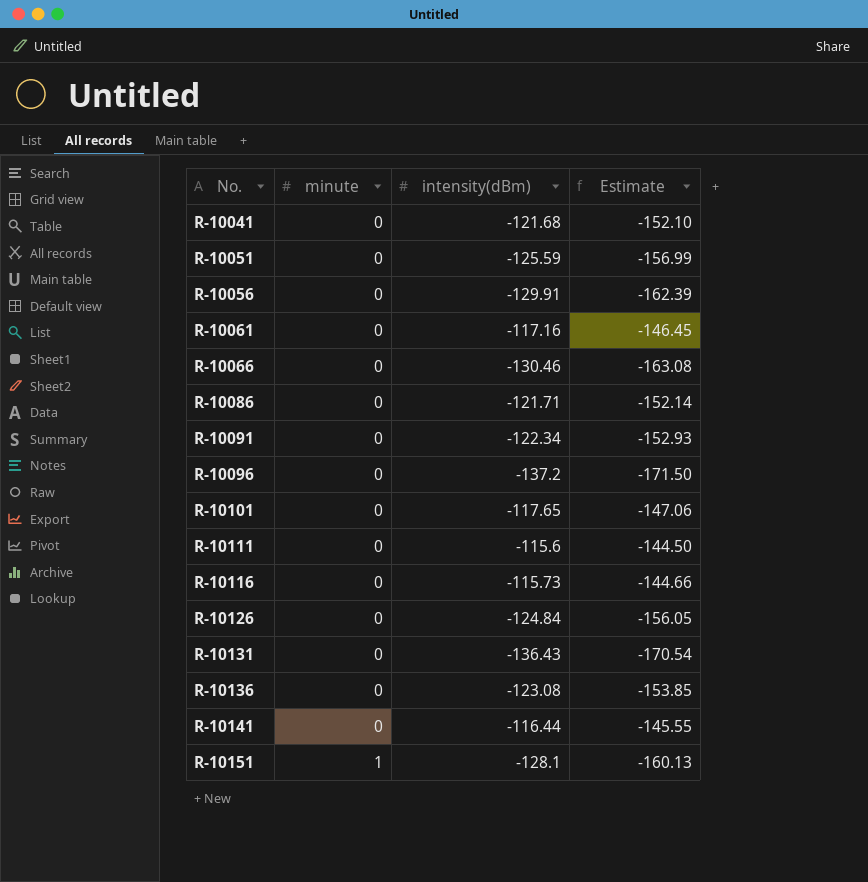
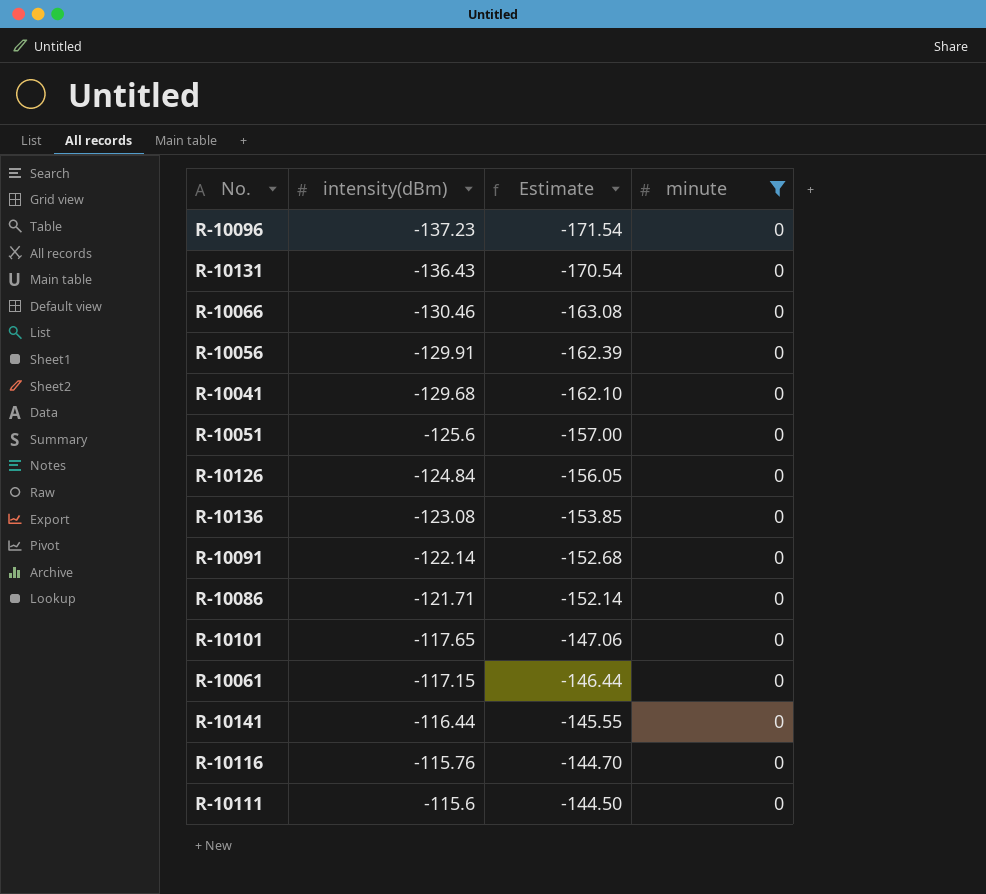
filter: none -> minute = 0
row order: No. ascending -> intensity(dBm) ascending
column minute | position: 2 -> 4
R-10096 | intensity(dBm): -137.2 -> -137.23
R-10096 | Estimate: -171.50 -> -171.54
R-10041 | intensity(dBm): -121.68 -> -129.68
R-10041 | Estimate: -152.10 -> -162.10
R-10051 | intensity(dBm): -125.59 -> -125.6
R-10051 | Estimate: -156.99 -> -157.00
R-10091 | intensity(dBm): -122.34 -> -122.14
R-10091 | Estimate: -152.93 -> -152.68
R-10061 | intensity(dBm): -117.16 -> -117.15
R-10061 | Estimate: -146.45 -> -146.44
R-10116 | intensity(dBm): -115.73 -> -115.76
R-10116 | Estimate: -144.66 -> -144.70

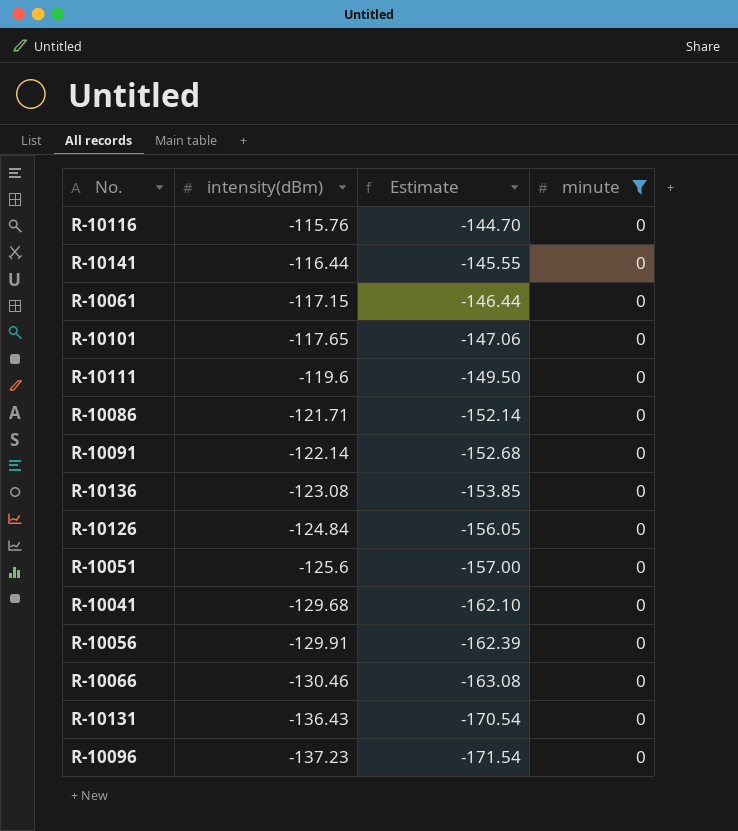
row order: intensity(dBm) ascending -> intensity(dBm) descending
R-10111 | intensity(dBm): -115.6 -> -119.6
R-10111 | Estimate: -144.50 -> -149.50

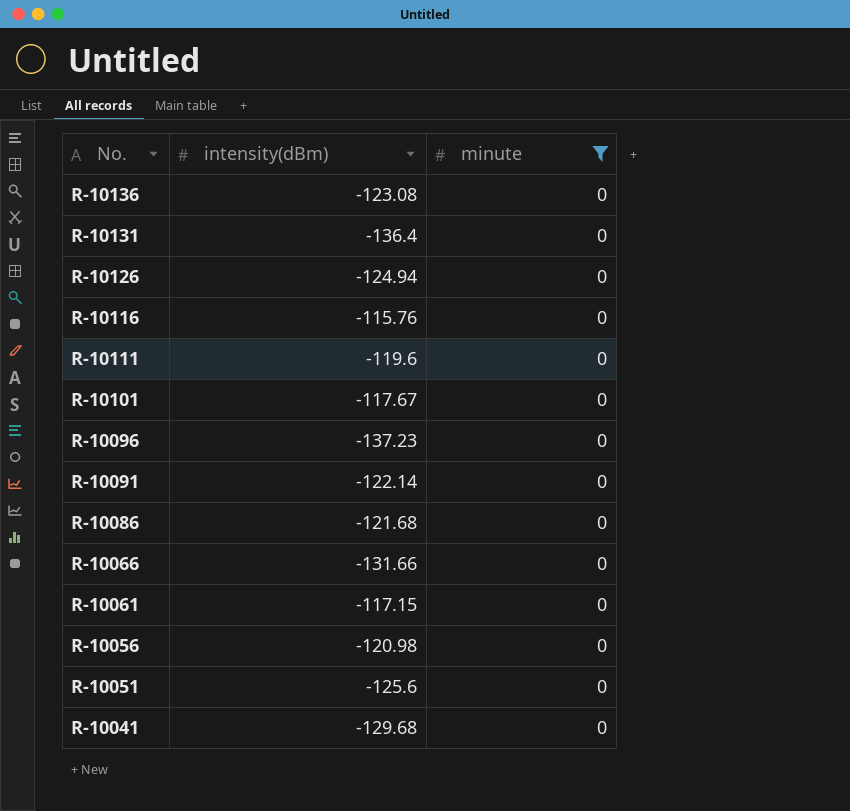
row order: intensity(dBm) descending -> No. descending
column Estimate | formula: [intensity(dBm)] * 1.25 -> none
row R-10141: -116.44 | -145.55 | 0 -> none
R-10131 | intensity(dBm): -136.43 -> -136.4
R-10126 | intensity(dBm): -124.84 -> -124.94
R-10101 | intensity(dBm): -117.65 -> -117.67
R-10086 | intensity(dBm): -121.71 -> -121.68
R-10066 | intensity(dBm): -130.46 -> -131.66
R-10056 | intensity(dBm): -129.91 -> -120.98

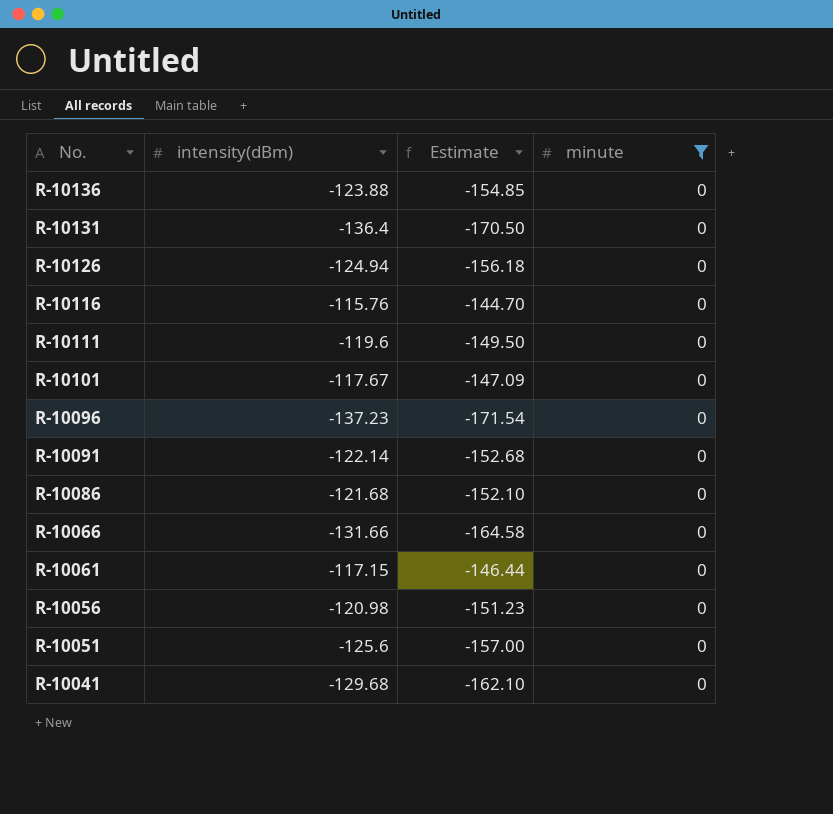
column Estimate | formula: none -> [intensity(dBm)] * 1.25
R-10136 | intensity(dBm): -123.08 -> -123.88

